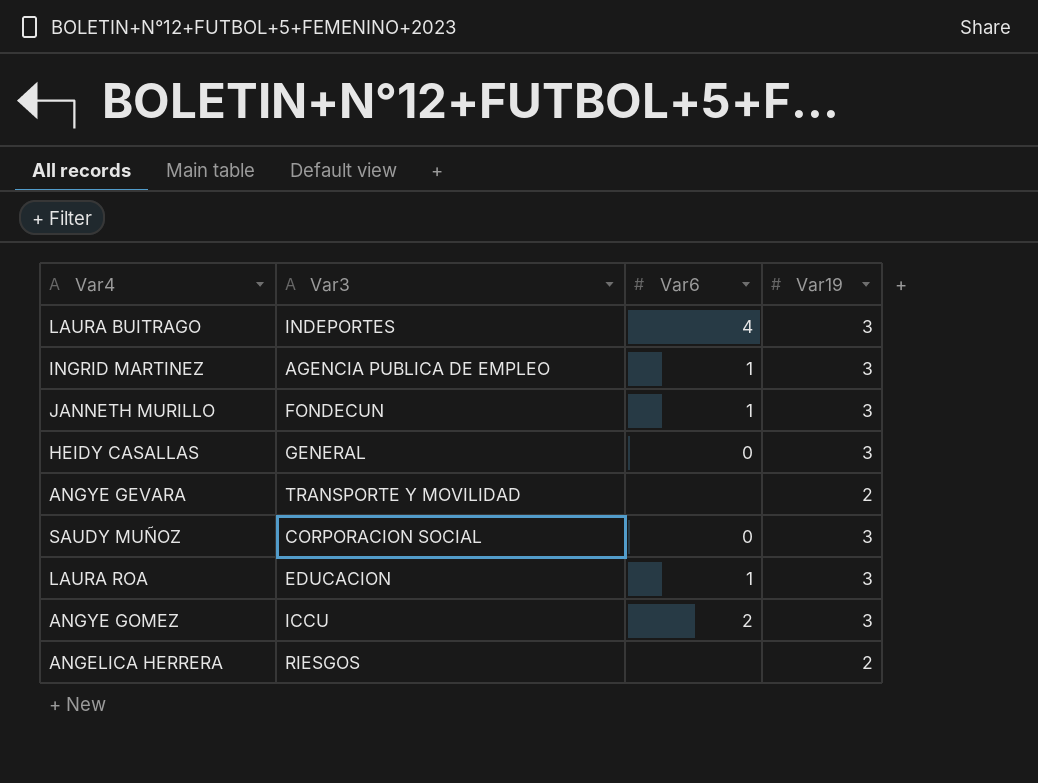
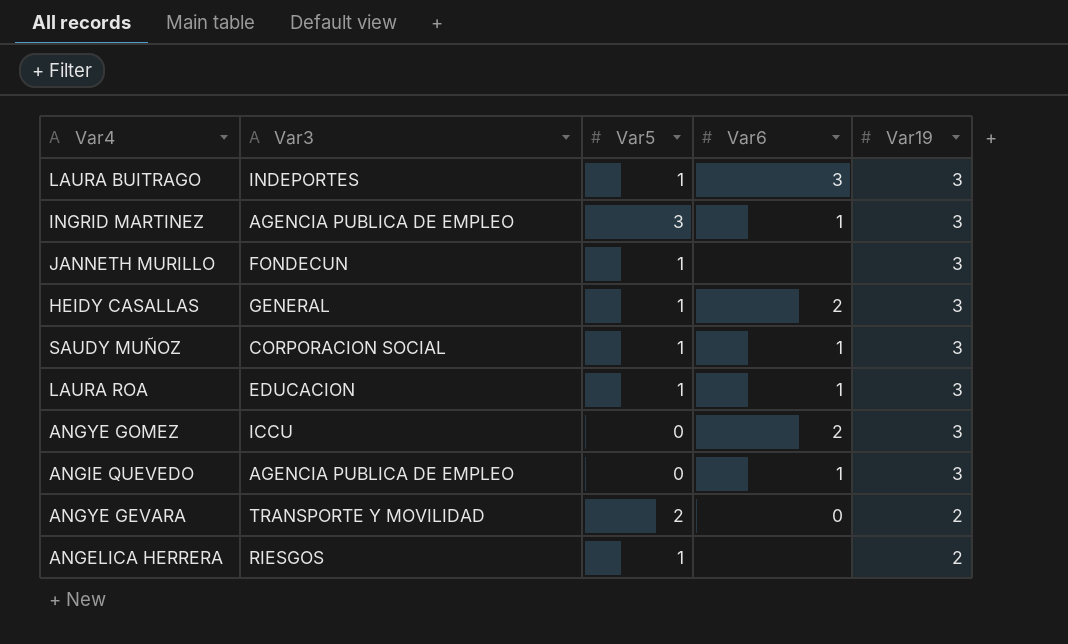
row order: none -> Var19 descending
column Var5 | position: none -> 3
LAURA BUITRAGO | Var6: 4 -> 3
JANNETH MURILLO | Var6: 1 -> none
HEIDY CASALLAS | Var6: 0 -> 2
SAUDY MUÑOZ | Var6: 0 -> 1
row ANGIE QUEVEDO: none -> AGENCIA PUBLICA DE EMPLEO | 0 | 1 | 3
ANGYE GEVARA | Var6: none -> 0

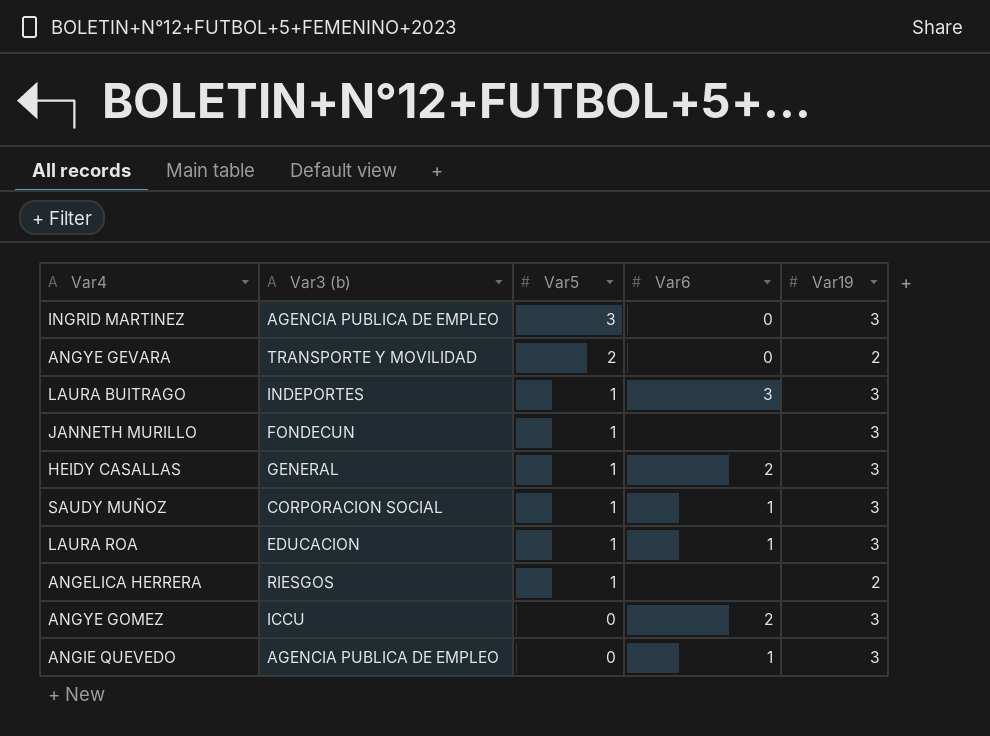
row order: Var19 descending -> Var5 descending
column name: Var3 -> Var3 (b)
INGRID MARTINEZ | Var6: 1 -> 0

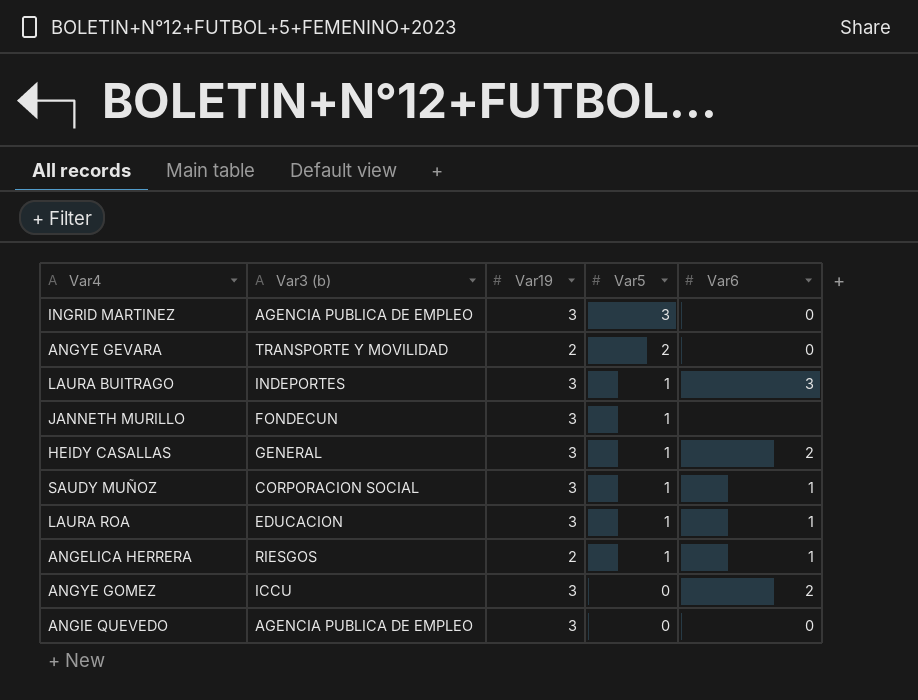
column Var19 | position: 5 -> 3
ANGELICA HERRERA | Var6: none -> 1
ANGIE QUEVEDO | Var6: 1 -> 0

